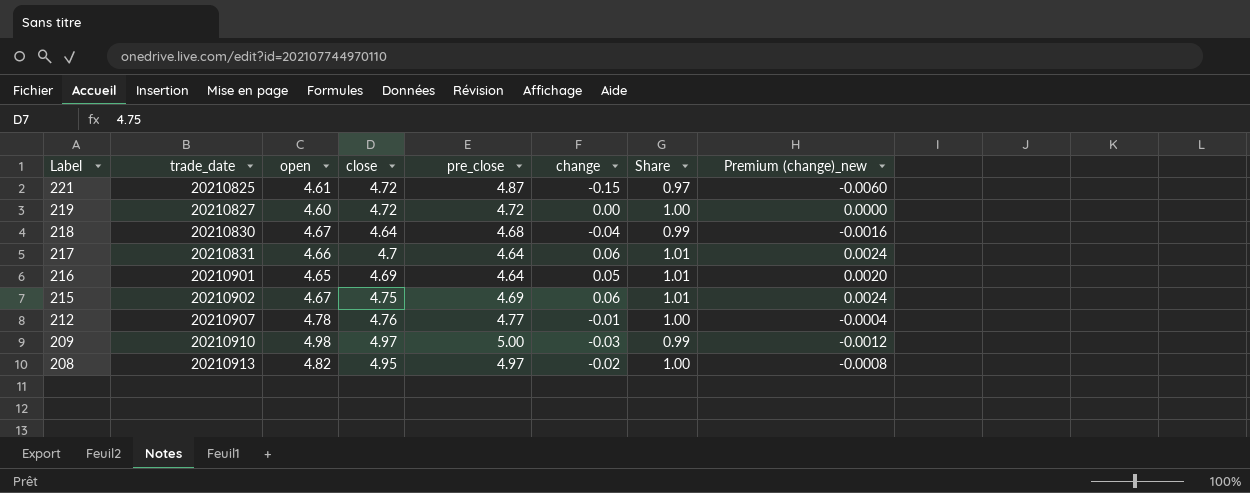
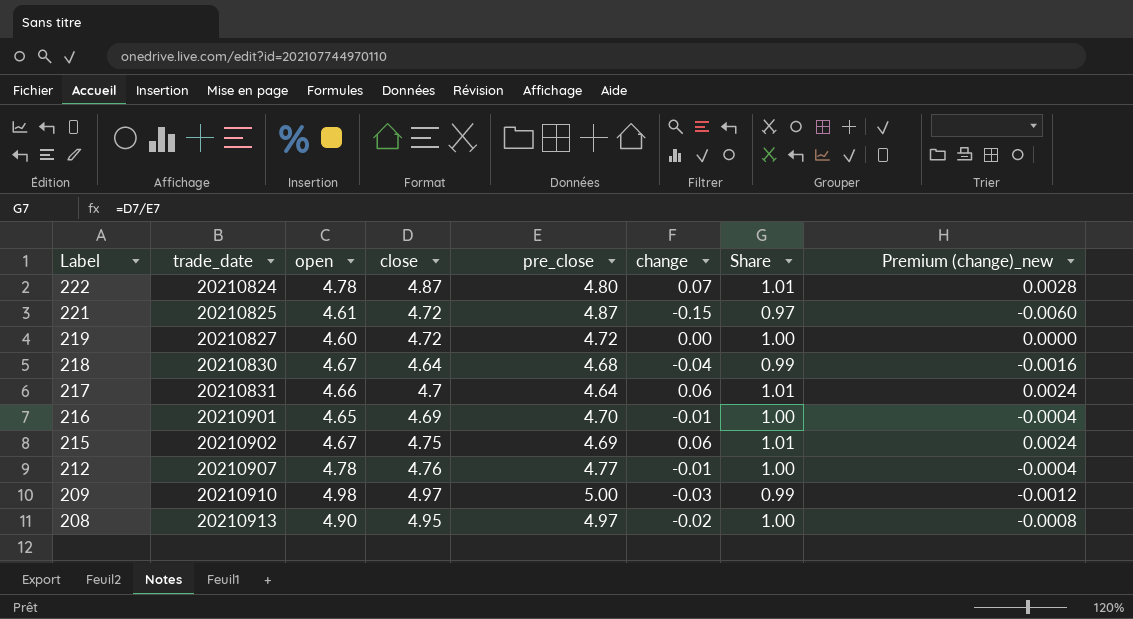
row 222: none -> 20210824 | 4.78 | 4.87 | 4.80 | 0.07 | 1.01 | 0.0028
216 | pre_close: 4.64 -> 4.70
216 | change: 0.05 -> -0.01
216 | Share: 1.01 -> 1.00
216 | Premium (change)_new: 0.0020 -> -0.0004
208 | open: 4.82 -> 4.90

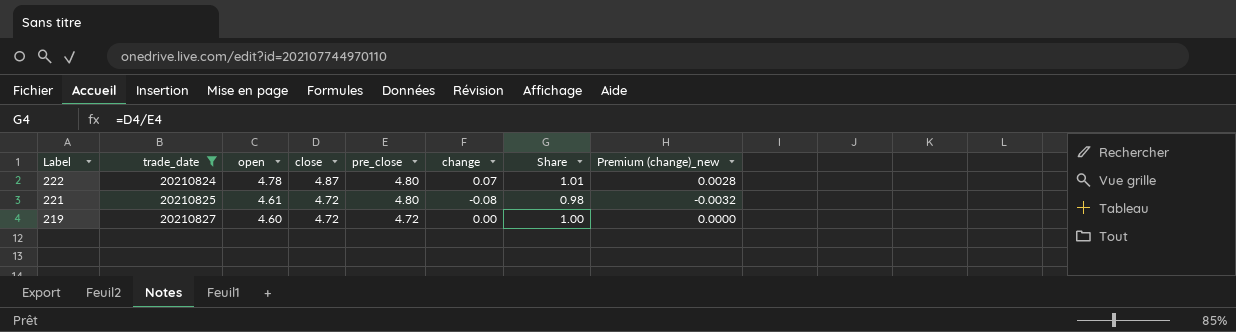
filter: none -> trade_date <= 20210827
221 | pre_close: 4.87 -> 4.80
221 | change: -0.15 -> -0.08
221 | Share: 0.97 -> 0.98
221 | Premium (change)_new: -0.0060 -> -0.0032

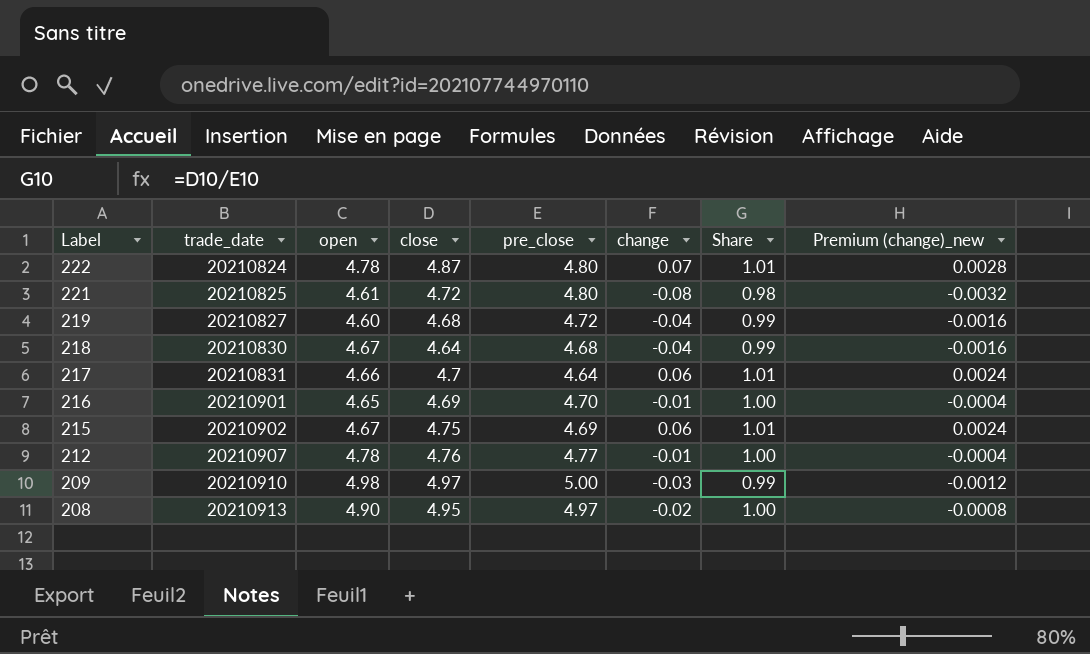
filter: trade_date <= 20210827 -> none
219 | close: 4.72 -> 4.68
219 | change: 0.00 -> -0.04
219 | Share: 1.00 -> 0.99
219 | Premium (change)_new: 0.0000 -> -0.0016

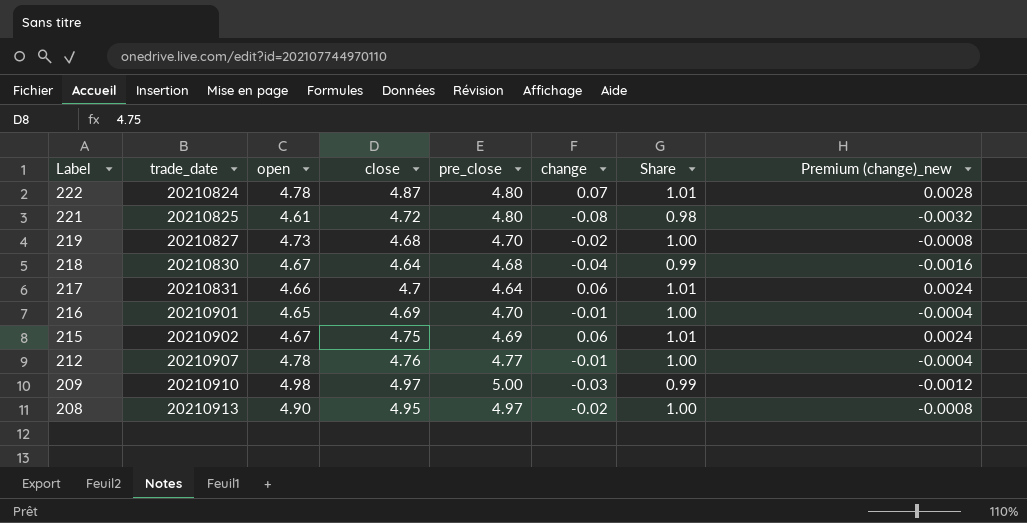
219 | open: 4.60 -> 4.73
219 | pre_close: 4.72 -> 4.70
219 | change: -0.04 -> -0.02
219 | Share: 0.99 -> 1.00
219 | Premium (change)_new: -0.0016 -> -0.0008

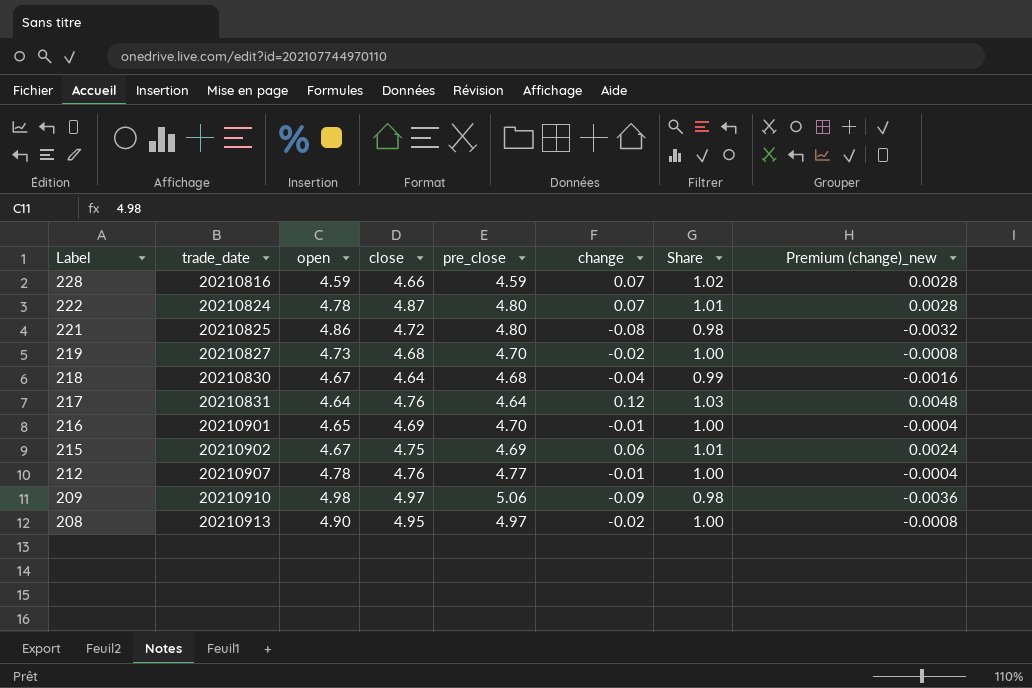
row 228: none -> 20210816 | 4.59 | 4.66 | 4.59 | 0.07 | 1.02 | 0.0028
221 | open: 4.61 -> 4.86
217 | open: 4.66 -> 4.64
217 | close: 4.7 -> 4.76
217 | change: 0.06 -> 0.12
217 | Share: 1.01 -> 1.03
217 | Premium (change)_new: 0.0024 -> 0.0048
209 | pre_close: 5.00 -> 5.06
209 | change: -0.03 -> -0.09
209 | Share: 0.99 -> 0.98
209 | Premium (change)_new: -0.0012 -> -0.0036

